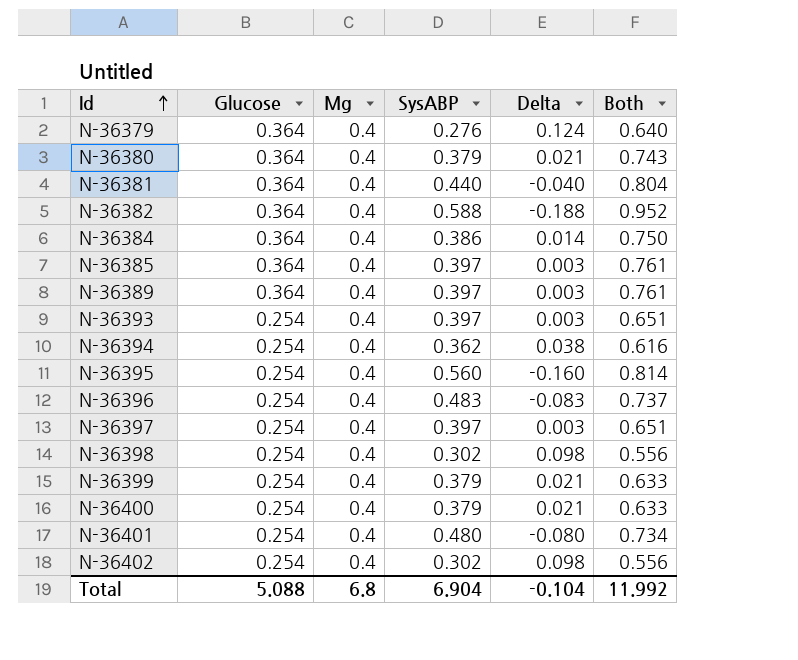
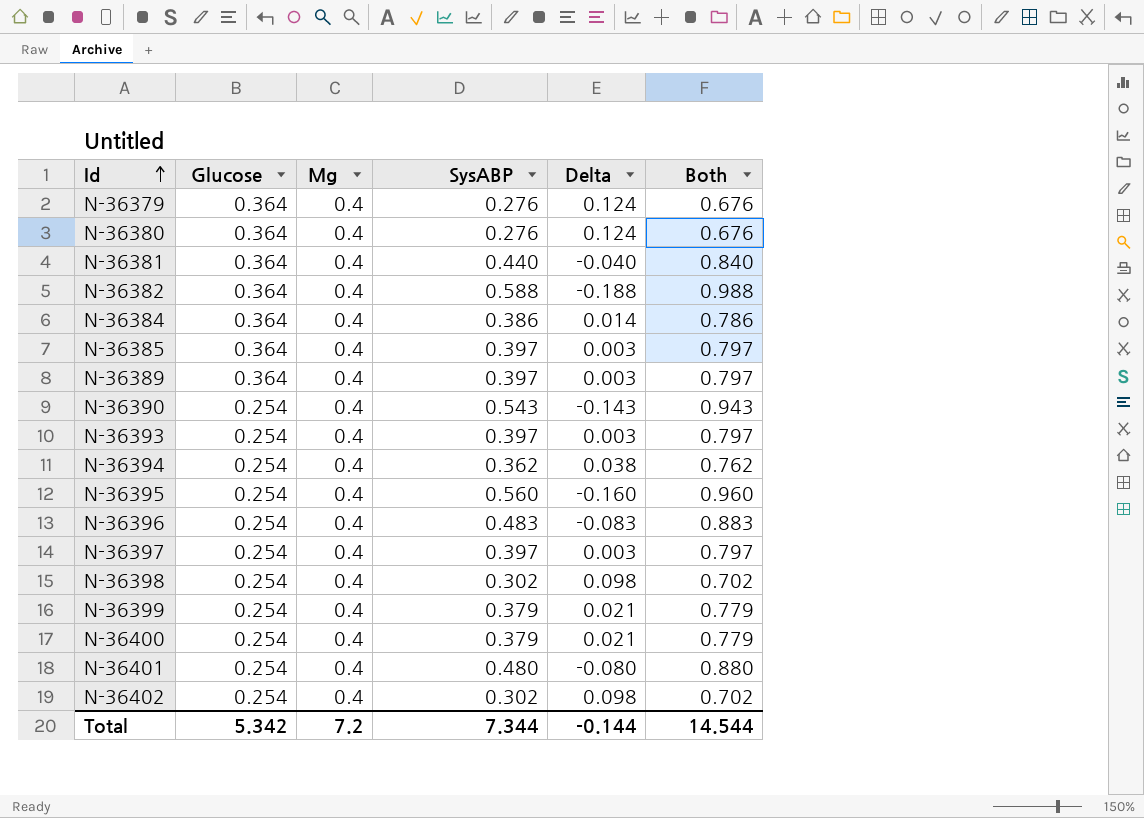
column Both | formula: [Glucose] + [SysABP] -> [Mg] + [SysABP]
N-36380 | SysABP: 0.379 -> 0.276
N-36380 | Delta: 0.021 -> 0.124
row N-36390: none -> 0.254 | 0.4 | 0.543 | -0.143 | 0.943
Total | Glucose: 5.088 -> 5.342
Total | Mg: 6.8 -> 7.2
Total | SysABP: 6.904 -> 7.344
Total | Delta: -0.104 -> -0.144
Total | Both: 11.992 -> 14.544

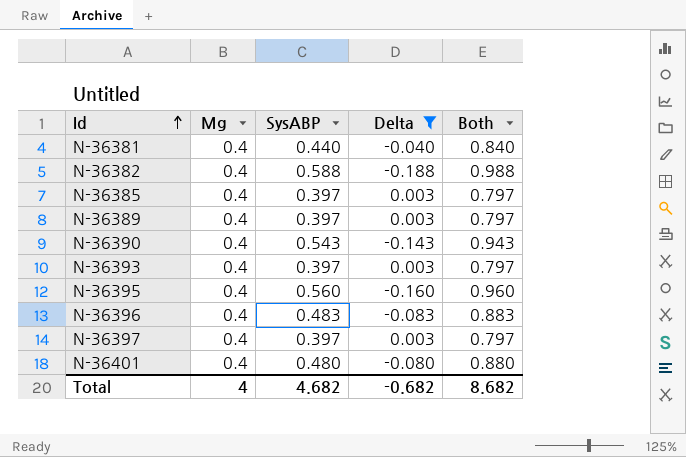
filter: none -> Delta <= 0.003
column Glucose | position: 2 -> none
Total | Mg: 7.2 -> 4
Total | SysABP: 7.344 -> 4.682
Total | Delta: -0.144 -> -0.682
Total | Both: 14.544 -> 8.682

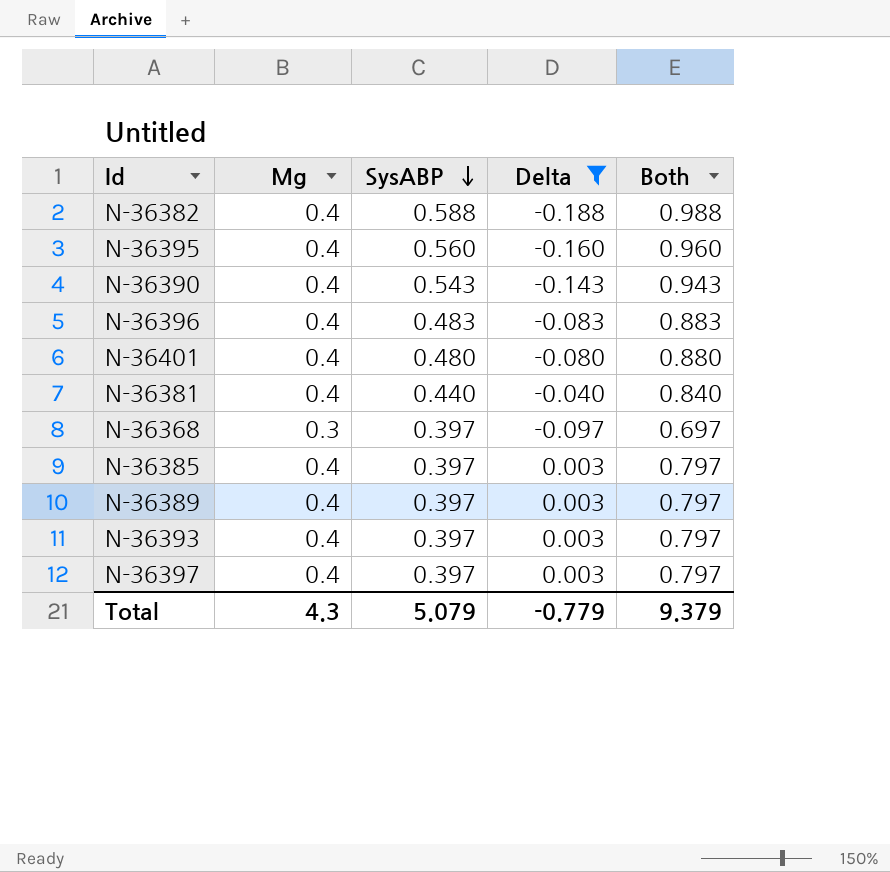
row order: Id ascending -> SysABP descending
row N-36368: none -> 0.3 | 0.397 | -0.097 | 0.697
Total | Mg: 4 -> 4.3
Total | SysABP: 4.682 -> 5.079
Total | Delta: -0.682 -> -0.779
Total | Both: 8.682 -> 9.379

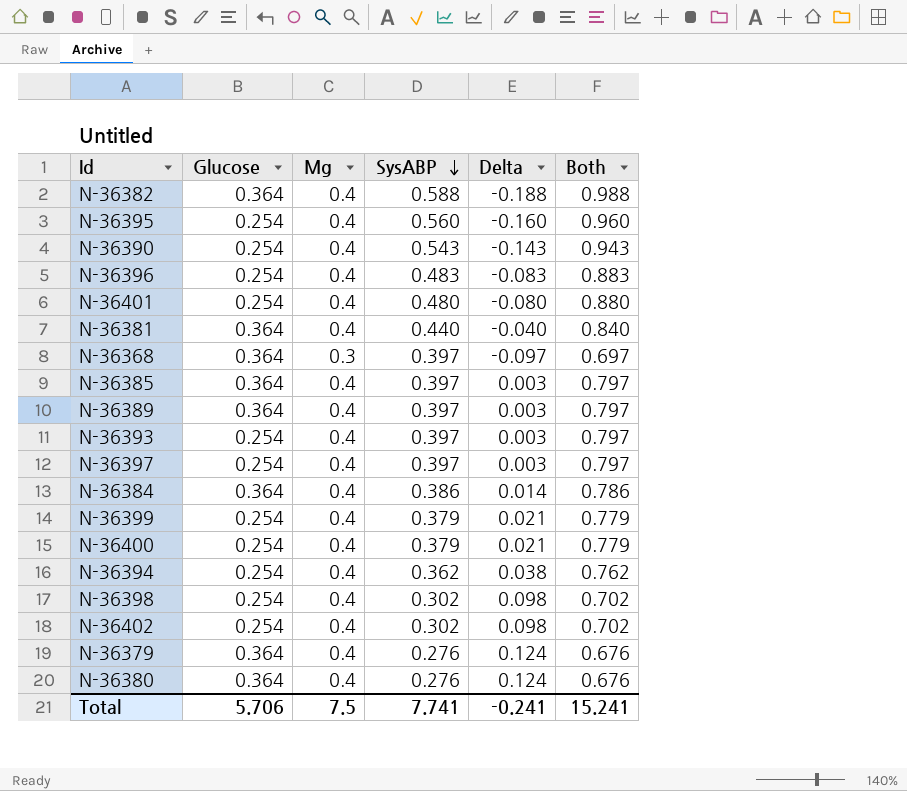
filter: Delta <= 0.003 -> none
column Glucose | position: none -> 2
Total | Mg: 4.3 -> 7.5
Total | SysABP: 5.079 -> 7.741
Total | Delta: -0.779 -> -0.241
Total | Both: 9.379 -> 15.241

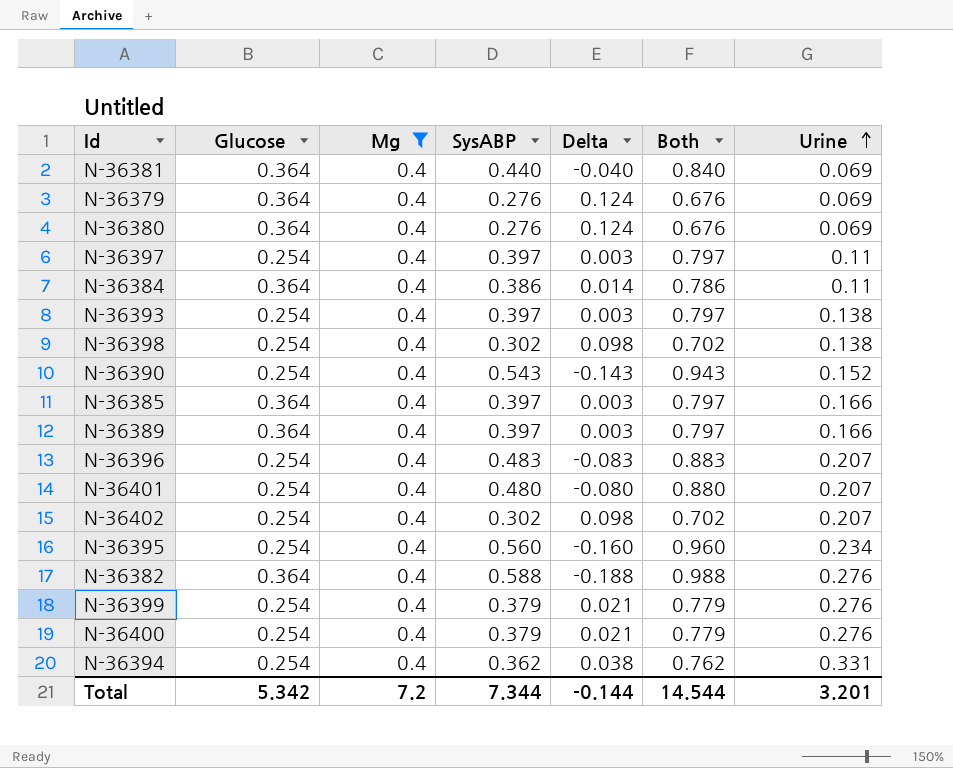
filter: none -> Mg = 0.4
row order: SysABP descending -> Urine ascending
column Urine | position: none -> 7
Total | Glucose: 5.706 -> 5.342
Total | Mg: 7.5 -> 7.2
Total | SysABP: 7.741 -> 7.344
Total | Delta: -0.241 -> -0.144
Total | Both: 15.241 -> 14.544

